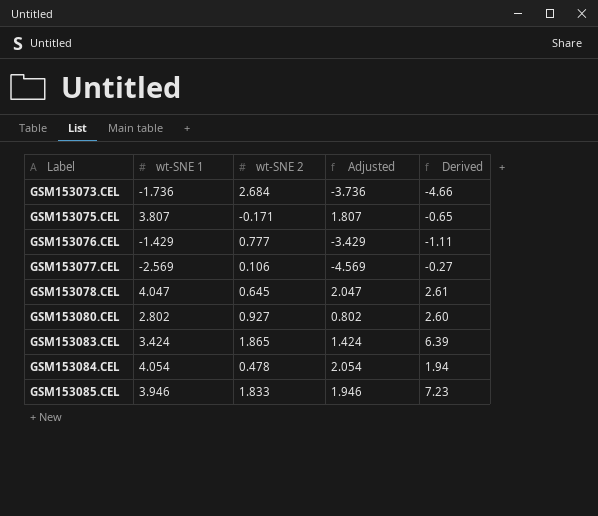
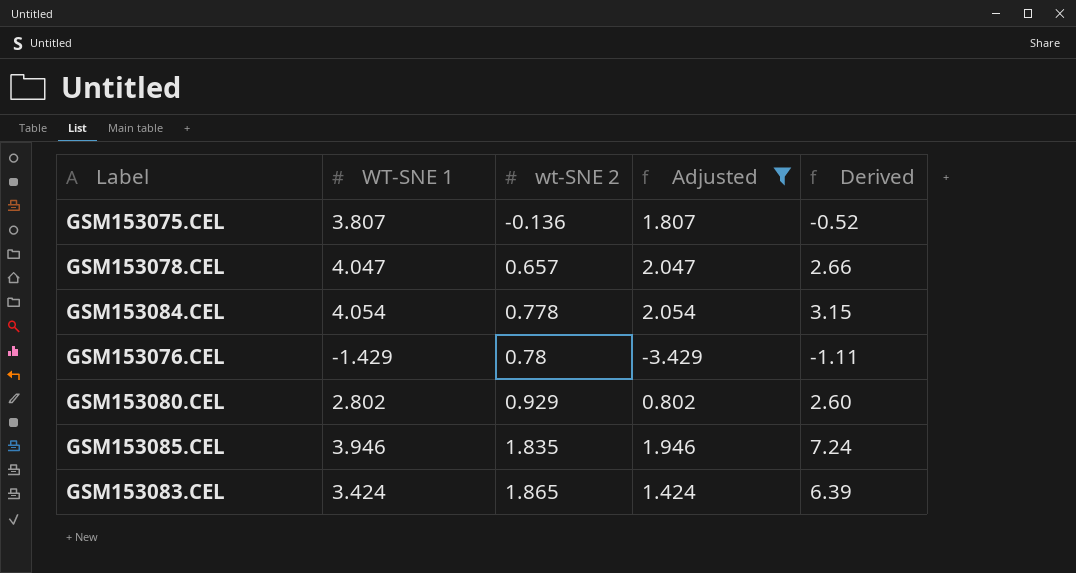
filter: none -> Adjusted >= -3.429
row order: Label ascending -> wt-SNE 2 ascending
column name: wt-SNE 1 -> WT-SNE 1
GSM153075.CEL | wt-SNE 2: -0.171 -> -0.136
GSM153075.CEL | Derived: -0.65 -> -0.52
GSM153078.CEL | wt-SNE 2: 0.645 -> 0.657
GSM153078.CEL | Derived: 2.61 -> 2.66
GSM153084.CEL | wt-SNE 2: 0.478 -> 0.778
GSM153084.CEL | Derived: 1.94 -> 3.15
GSM153076.CEL | wt-SNE 2: 0.777 -> 0.78
GSM153080.CEL | wt-SNE 2: 0.927 -> 0.929
GSM153085.CEL | wt-SNE 2: 1.833 -> 1.835
GSM153085.CEL | Derived: 7.23 -> 7.24

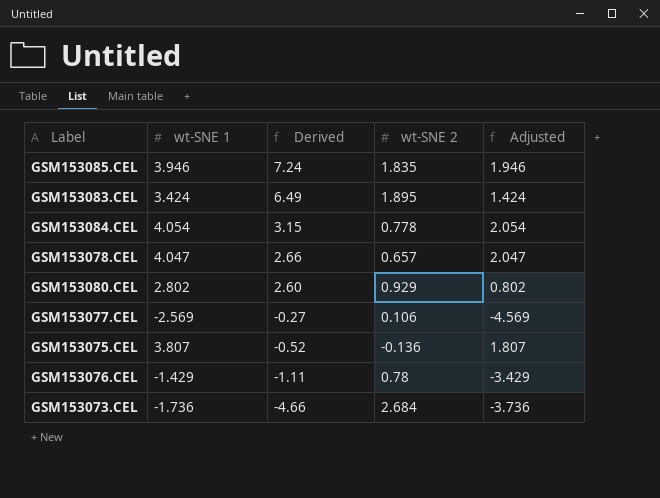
filter: Adjusted >= -3.429 -> none
row order: wt-SNE 2 ascending -> Derived descending
column name: WT-SNE 1 -> wt-SNE 1
column Derived | position: 5 -> 3
GSM153083.CEL | Derived: 6.39 -> 6.49
GSM153083.CEL | wt-SNE 2: 1.865 -> 1.895

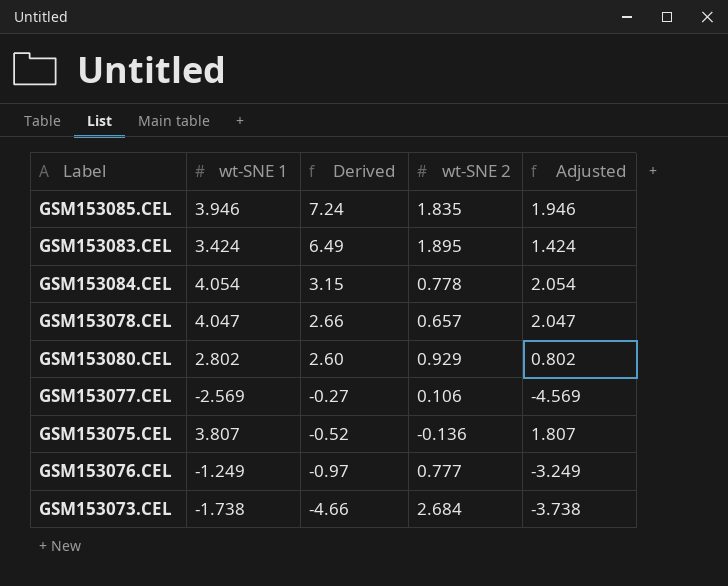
GSM153076.CEL | wt-SNE 1: -1.429 -> -1.249
GSM153076.CEL | Derived: -1.11 -> -0.97
GSM153076.CEL | wt-SNE 2: 0.78 -> 0.777
GSM153076.CEL | Adjusted: -3.429 -> -3.249
GSM153073.CEL | wt-SNE 1: -1.736 -> -1.738
GSM153073.CEL | Adjusted: -3.736 -> -3.738

